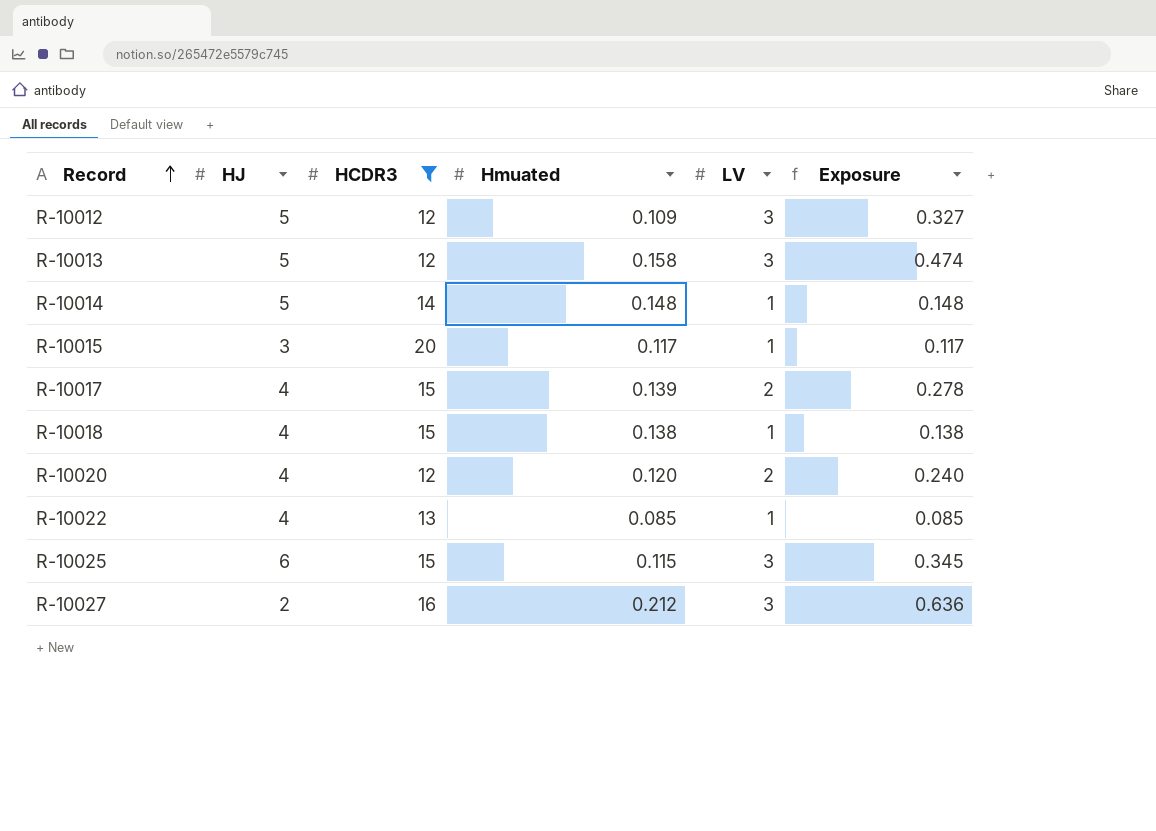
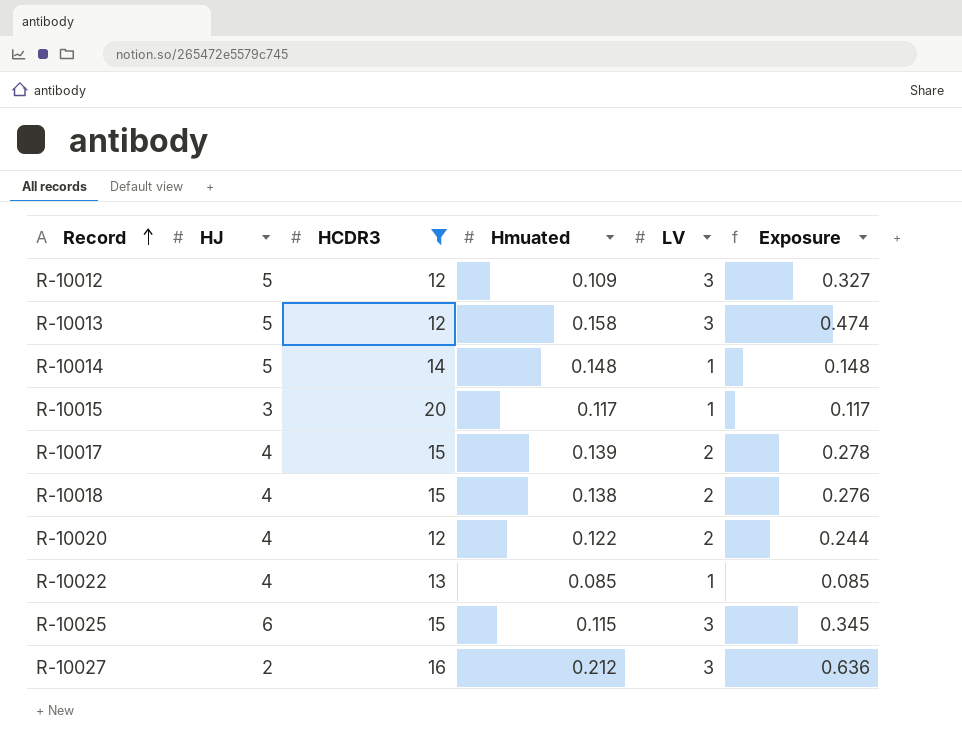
R-10018 | LV: 1 -> 2
R-10018 | Exposure: 0.138 -> 0.276
R-10020 | Hmuated: 0.120 -> 0.122
R-10020 | Exposure: 0.240 -> 0.244

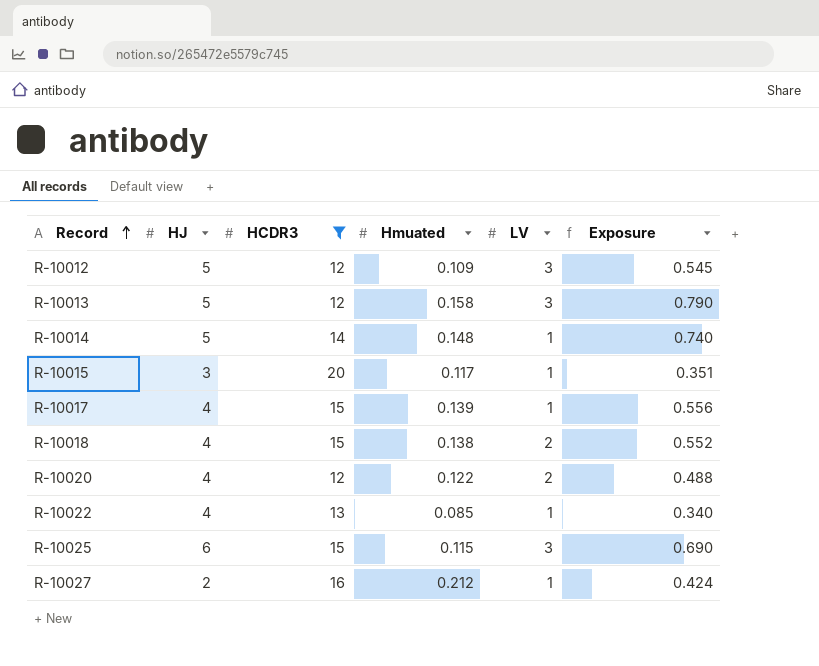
column Exposure | formula: [Hmuated] * [LV] -> [HJ] * [Hmuated]
R-10017 | LV: 2 -> 1
R-10027 | LV: 3 -> 1

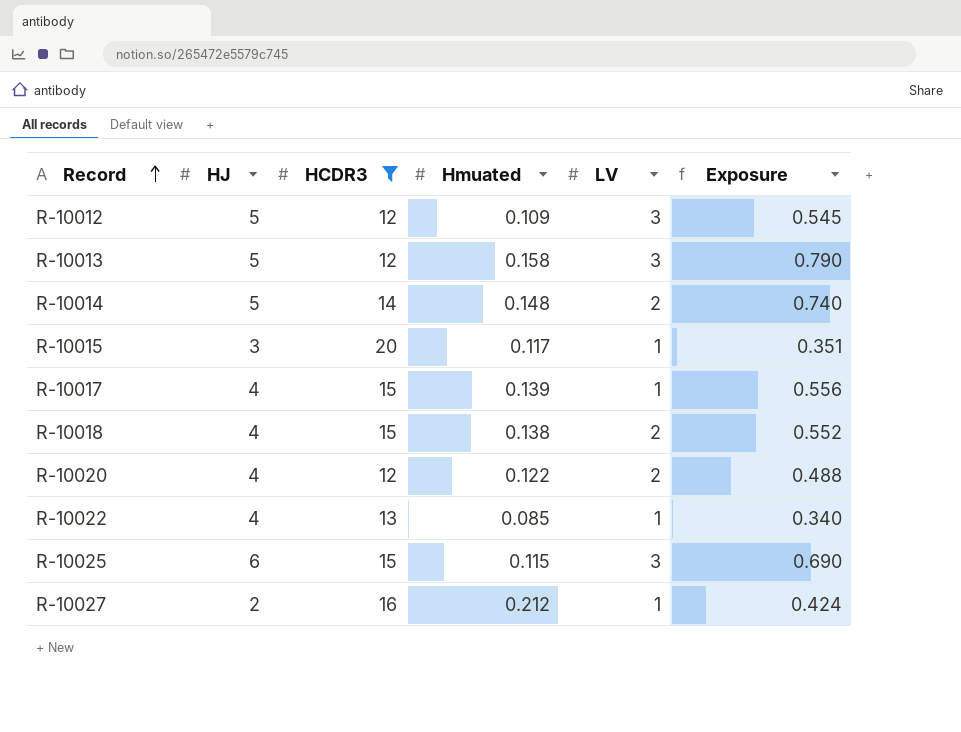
R-10014 | LV: 1 -> 2

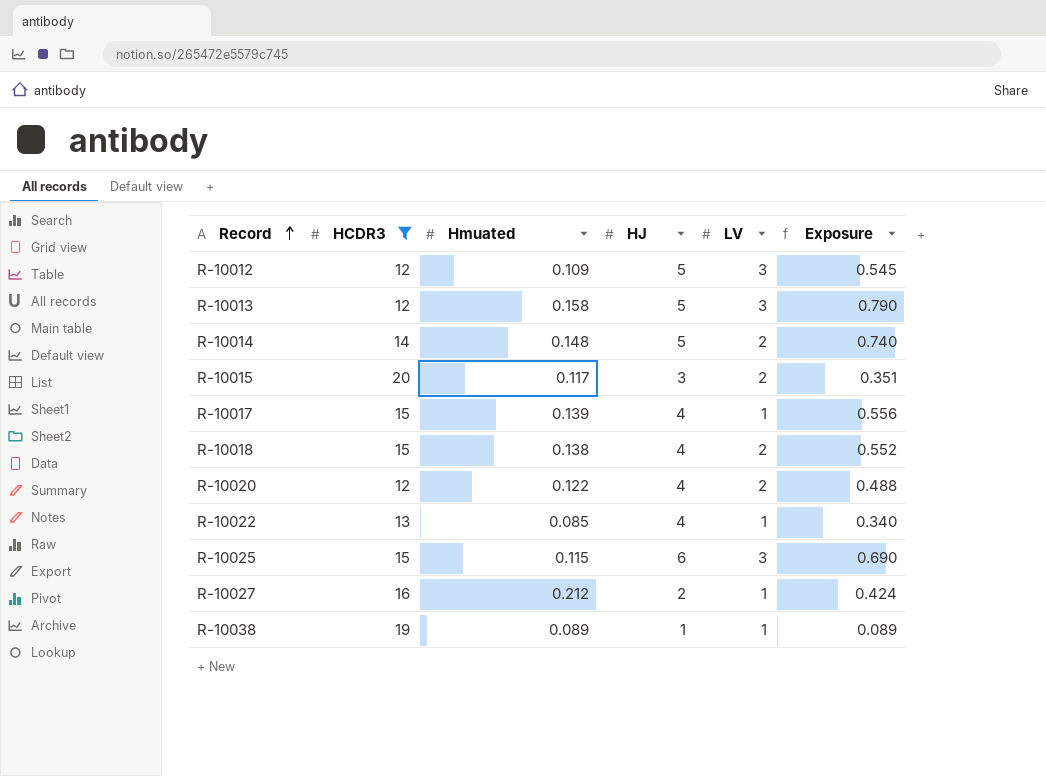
column HJ | position: 2 -> 4
R-10015 | LV: 1 -> 2
row R-10038: none -> 19 | 0.089 | 1 | 1 | 0.089

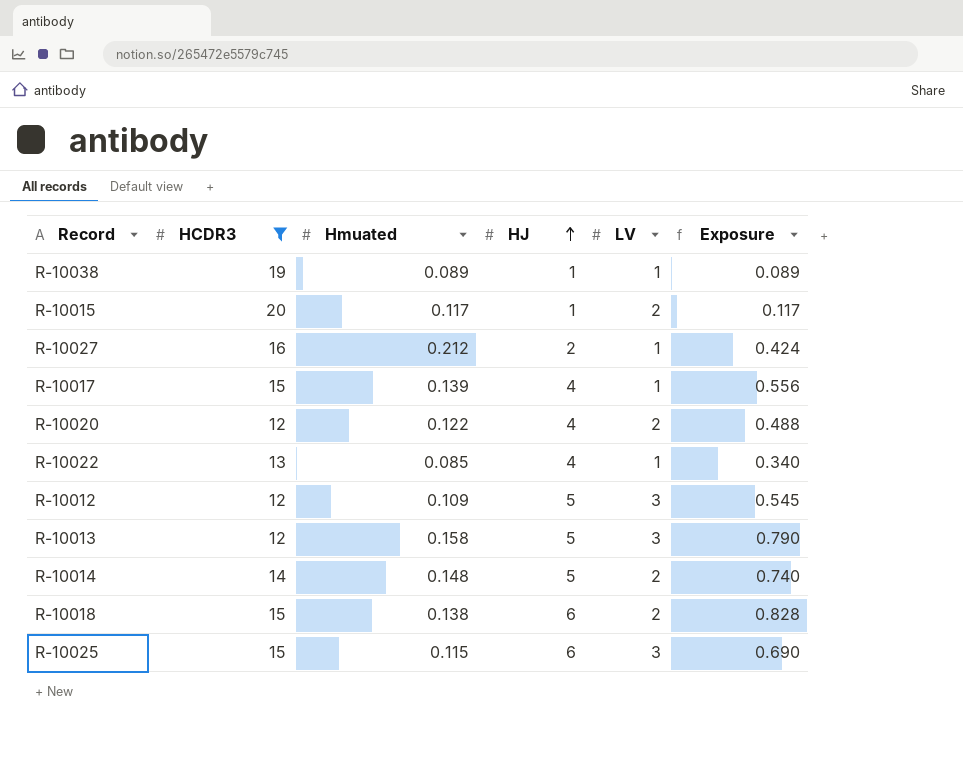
row order: Record ascending -> HJ ascending
R-10015 | HJ: 3 -> 1
R-10015 | Exposure: 0.351 -> 0.117
R-10018 | HJ: 4 -> 6
R-10018 | Exposure: 0.552 -> 0.828

